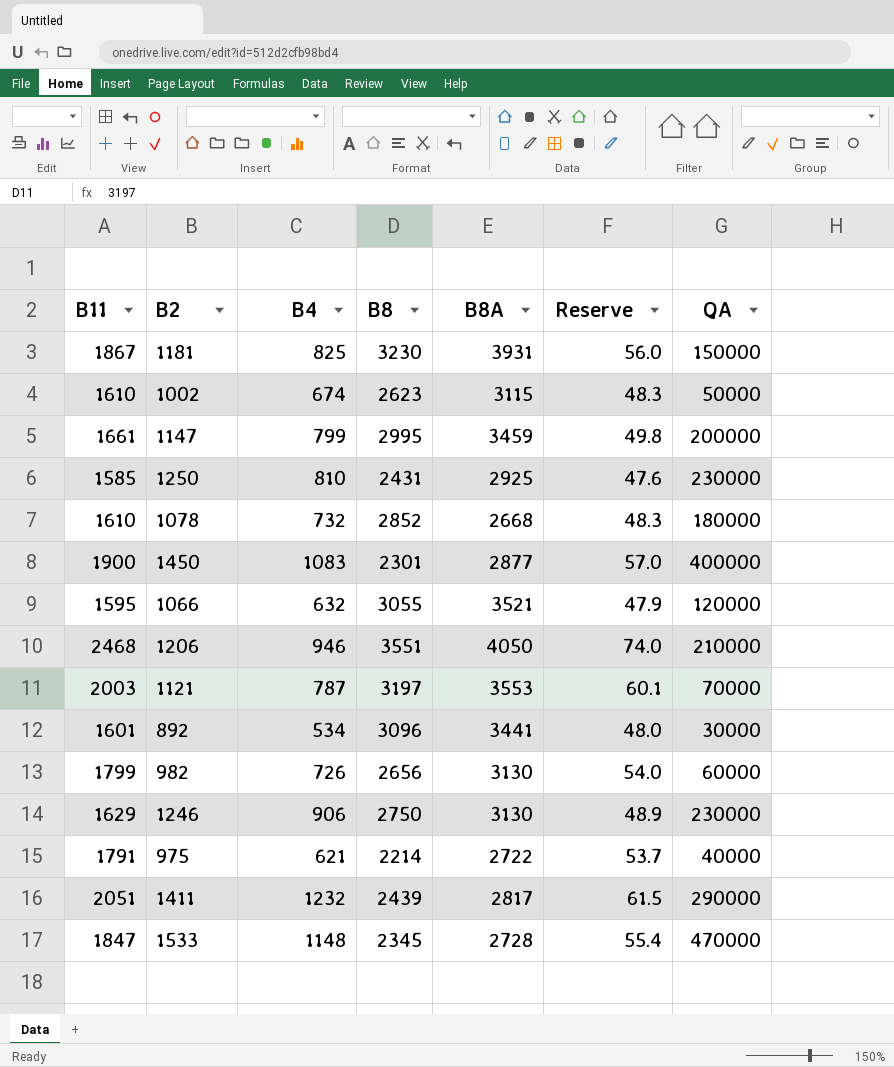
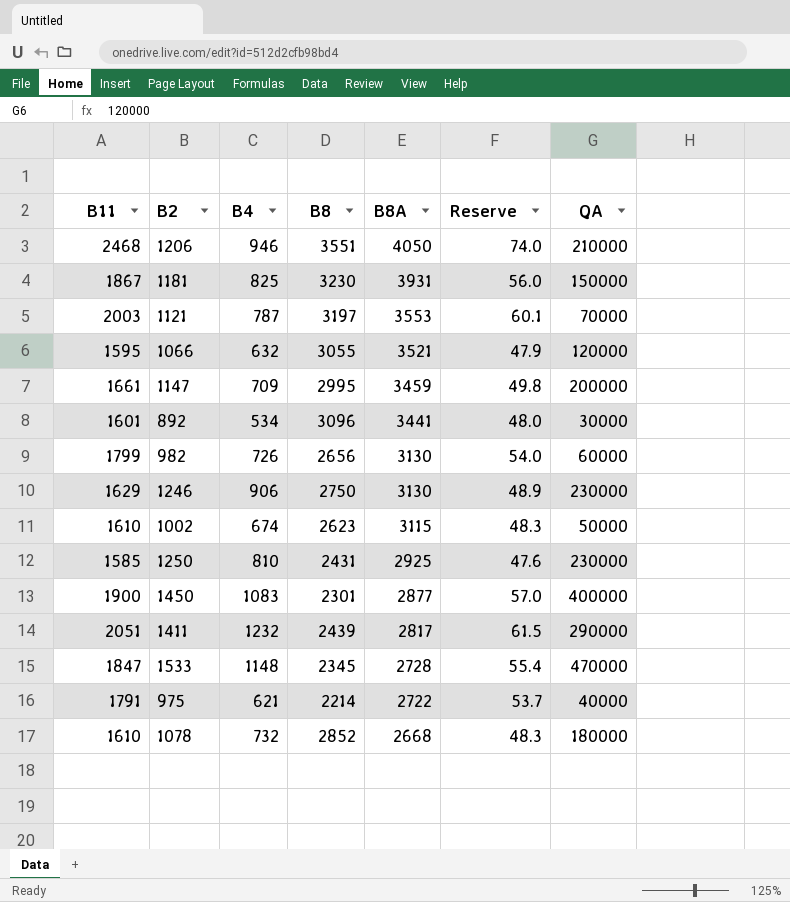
row order: none -> B8A descending
1147 | B4: 799 -> 709

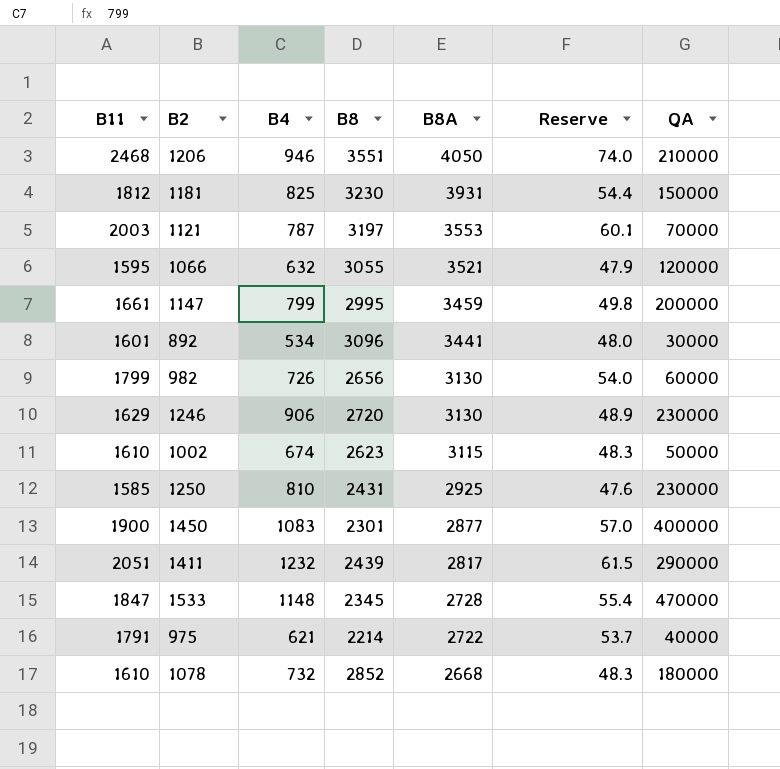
1181 | B11: 1867 -> 1812
1181 | Reserve: 56.0 -> 54.4
1147 | B4: 709 -> 799
1246 | B8: 2750 -> 2720

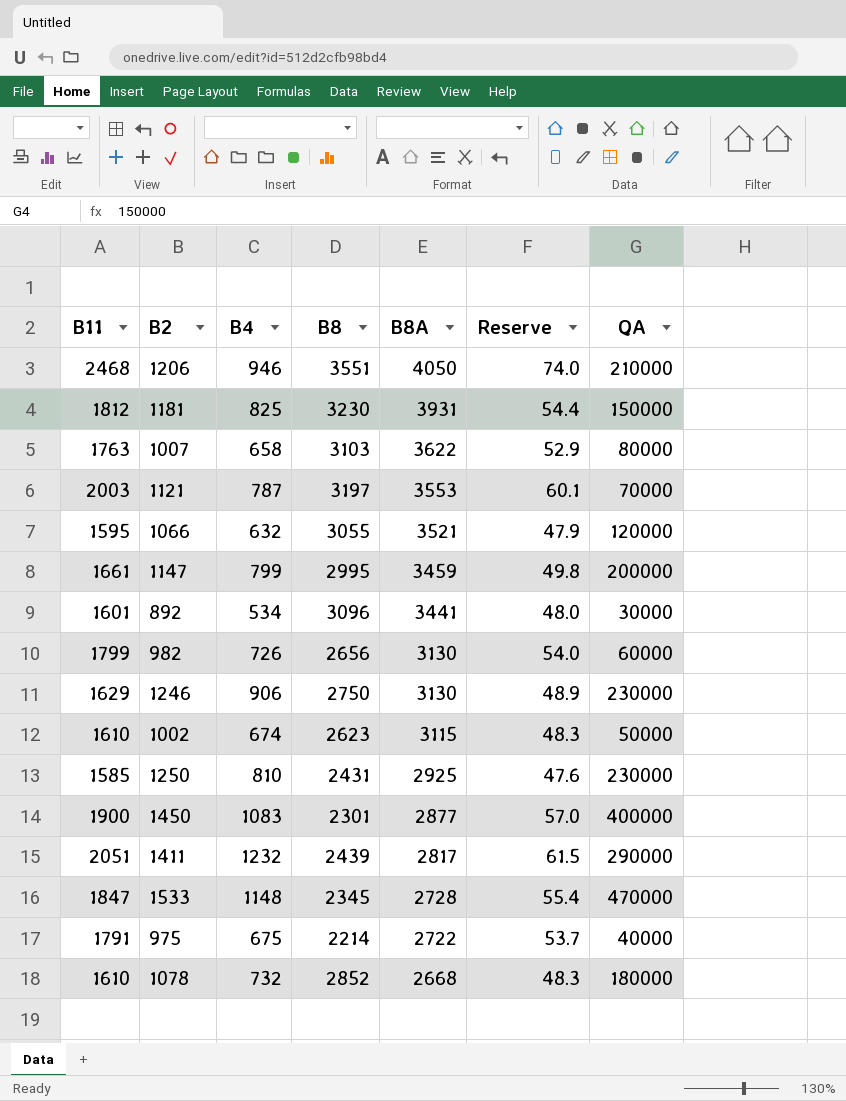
row 1007: none -> 1763 | 658 | 3103 | 3622 | 52.9 | 80000
1246 | B8: 2720 -> 2750
975 | B4: 621 -> 675

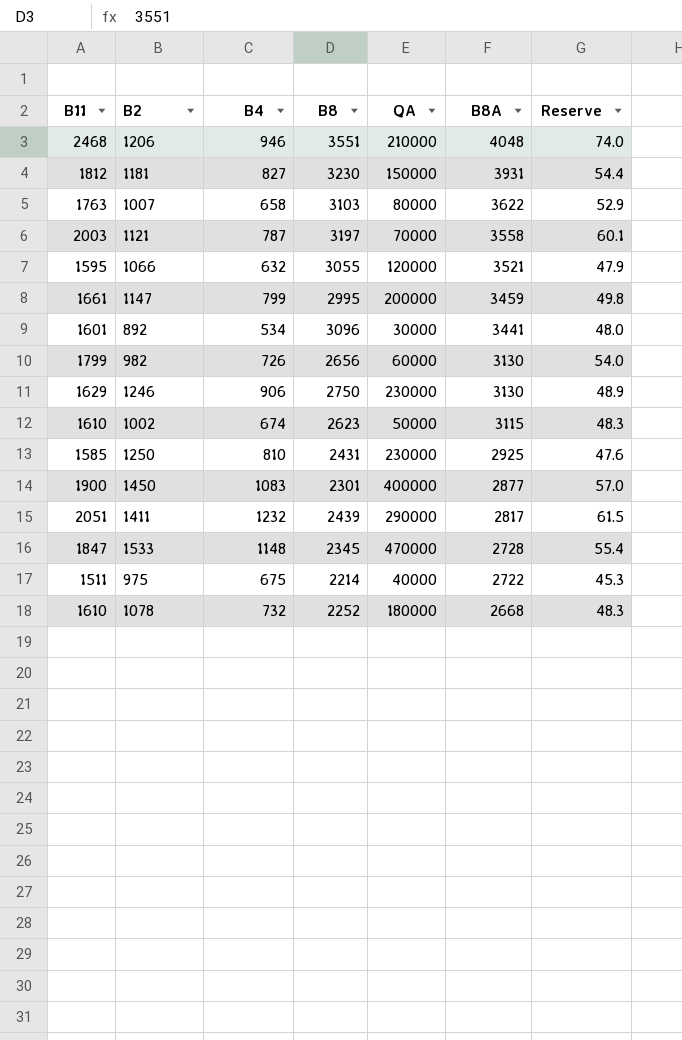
column QA | position: 7 -> 5
1206 | B8A: 4050 -> 4048
1181 | B4: 825 -> 827
1121 | B8A: 3553 -> 3558
975 | B11: 1791 -> 1511
975 | Reserve: 53.7 -> 45.3
1078 | B8: 2852 -> 2252

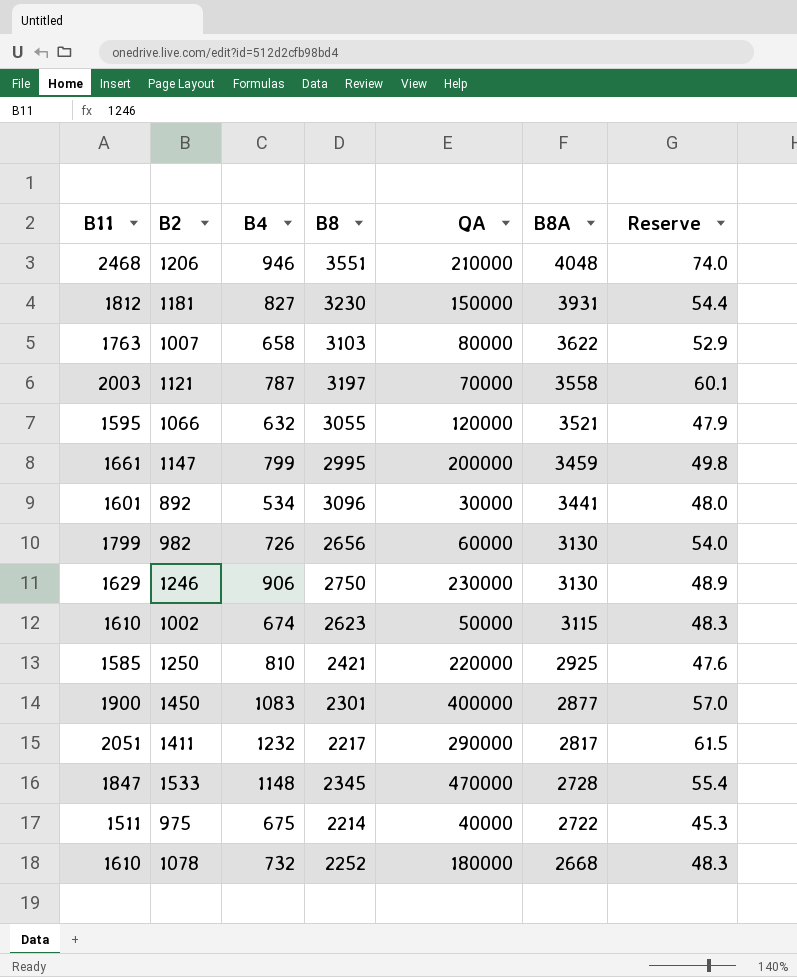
1250 | B8: 2431 -> 2421
1250 | QA: 230000 -> 220000
1411 | B8: 2439 -> 2217

